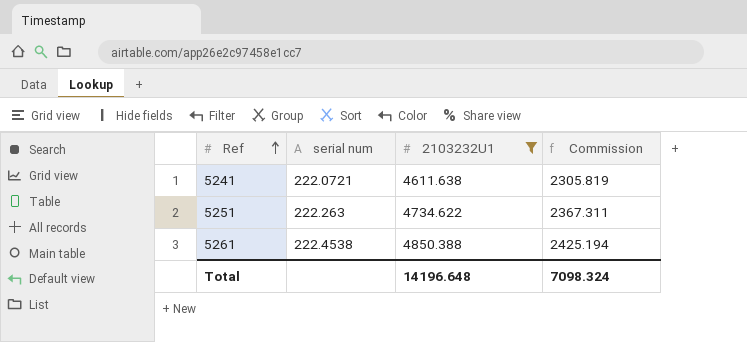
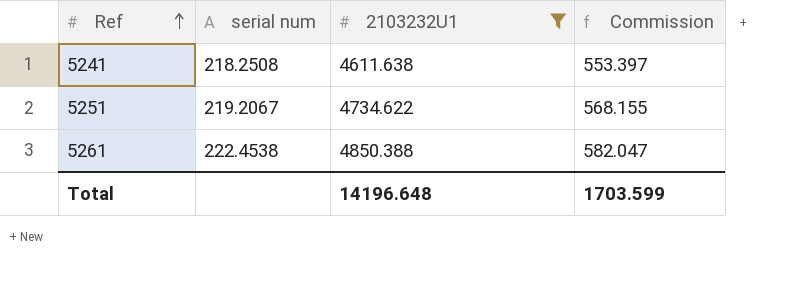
column Commission | formula: [2103232U1] * 0.5 -> [2103232U1] * 0.12
5241 | serial num: 222.0721 -> 218.2508
5251 | serial num: 222.263 -> 219.2067
Total | Commission: 7098.324 -> 1703.599

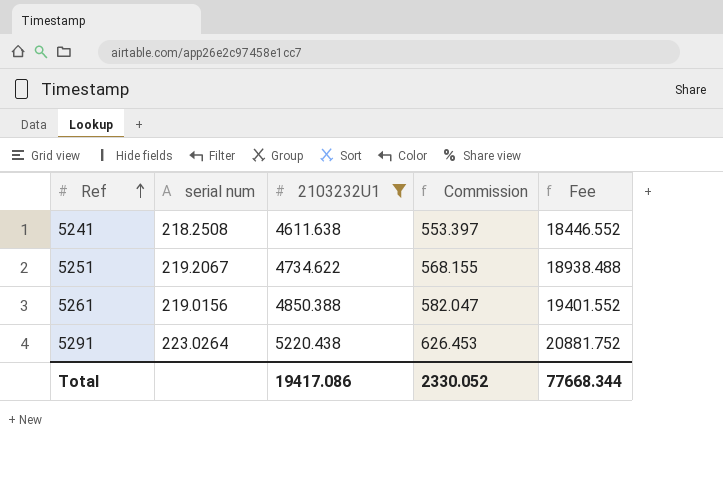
column Fee | formula: none -> [2103232U1] * 4
5261 | serial num: 222.4538 -> 219.0156
row 5291: none -> 223.0264 | 5220.438 | 626.453 | 20881.752
Total | 2103232U1: 14196.648 -> 19417.086
Total | Commission: 1703.599 -> 2330.052

